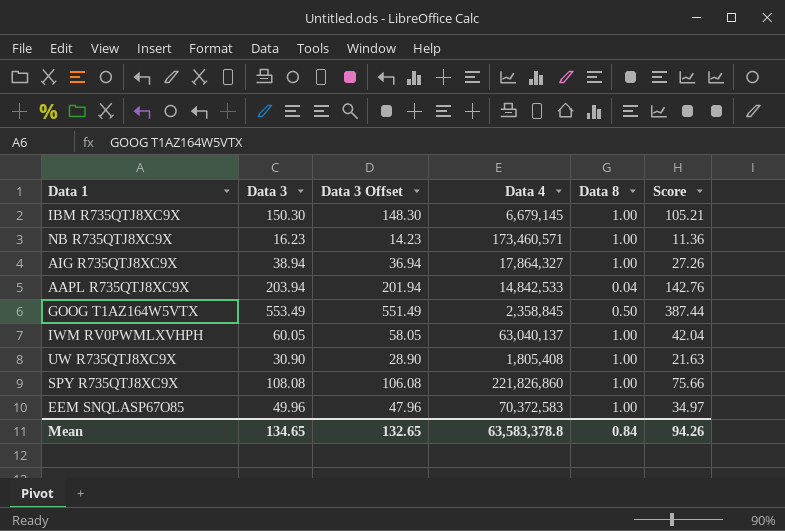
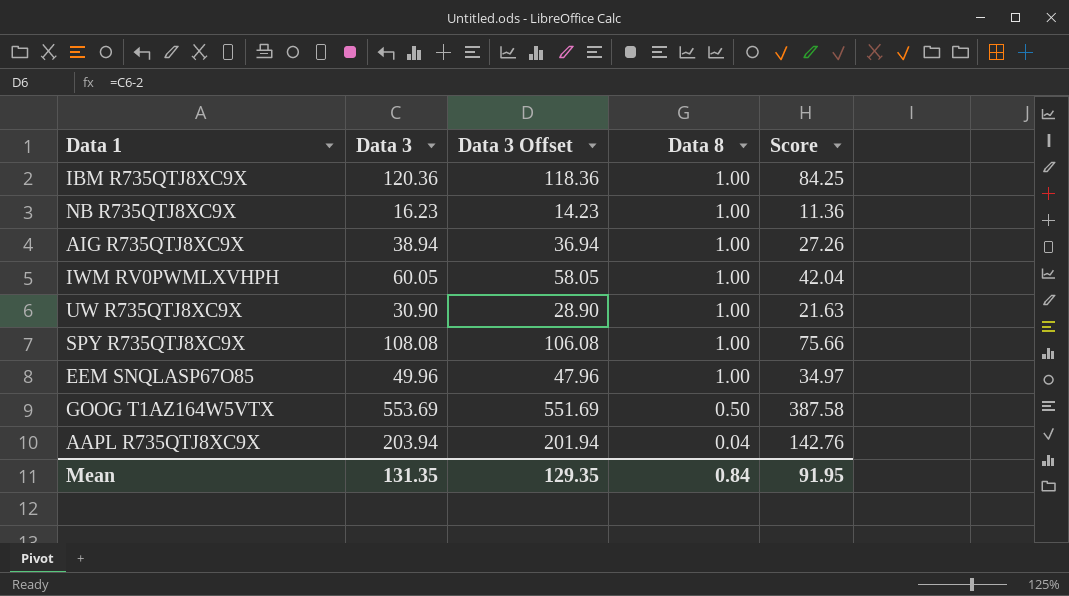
row order: none -> Data 8 descending
column Data 4 | position: 4 -> none
IBM R735QTJ8XC9X | Data 3: 150.30 -> 120.36
IBM R735QTJ8XC9X | Data 3 Offset: 148.30 -> 118.36
IBM R735QTJ8XC9X | Score: 105.21 -> 84.25
GOOG T1AZ164W5VTX | Data 3: 553.49 -> 553.69
GOOG T1AZ164W5VTX | Data 3 Offset: 551.49 -> 551.69
GOOG T1AZ164W5VTX | Score: 387.44 -> 387.58
Mean | Data 3: 134.65 -> 131.35
Mean | Data 3 Offset: 132.65 -> 129.35
Mean | Score: 94.26 -> 91.95

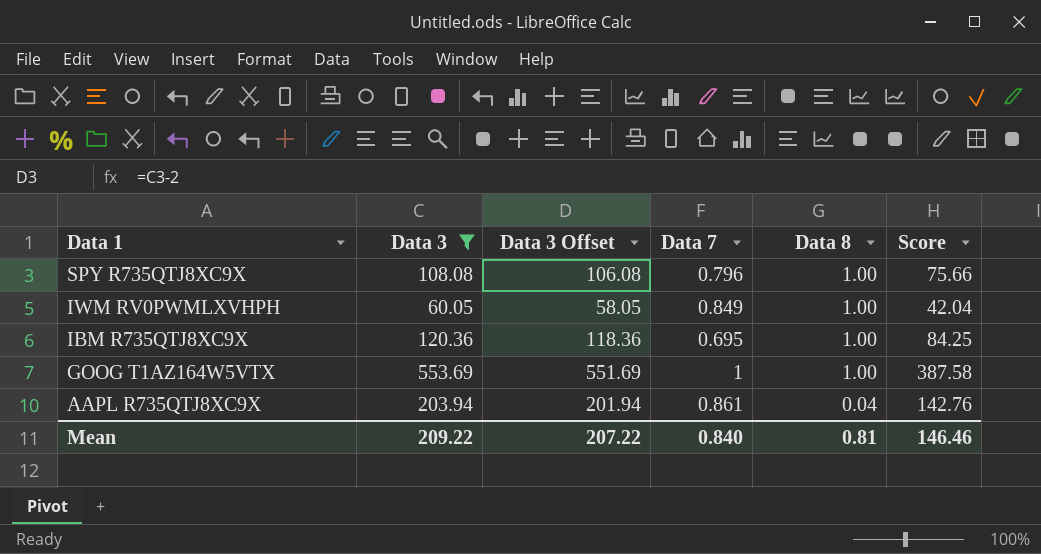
filter: none -> Data 3 >= 60.05
row order: Data 8 descending -> Data 1 descending
column Data 7 | position: none -> 4
GOOG T1AZ164W5VTX | Data 8: 0.50 -> 1.00
Mean | Data 3: 131.35 -> 209.22
Mean | Data 3 Offset: 129.35 -> 207.22
Mean | Data 8: 0.84 -> 0.81
Mean | Score: 91.95 -> 146.46

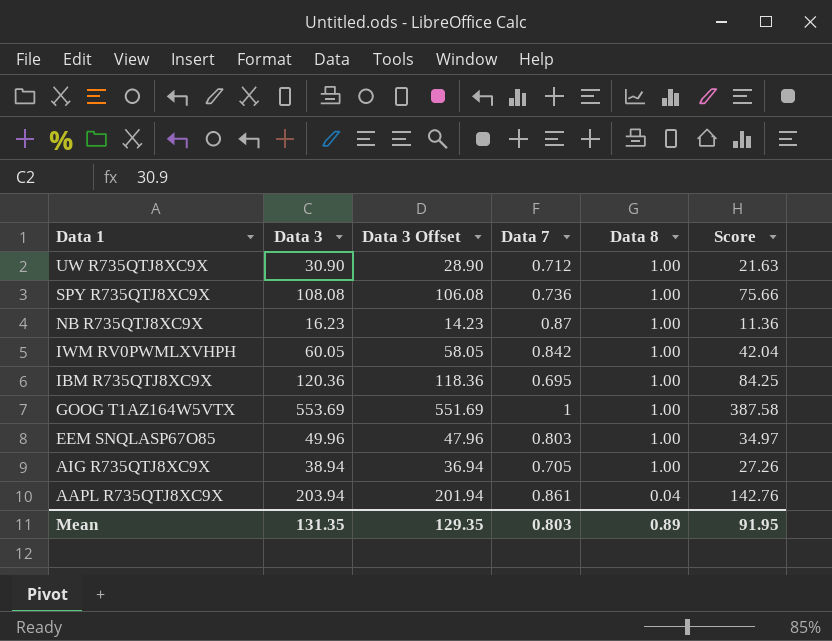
filter: Data 3 >= 60.05 -> none
SPY R735QTJ8XC9X | Data 7: 0.796 -> 0.736
IWM RV0PWMLXVHPH | Data 7: 0.849 -> 0.842
Mean | Data 3: 209.22 -> 131.35
Mean | Data 3 Offset: 207.22 -> 129.35
Mean | Data 7: 0.840 -> 0.803
Mean | Data 8: 0.81 -> 0.89
Mean | Score: 146.46 -> 91.95

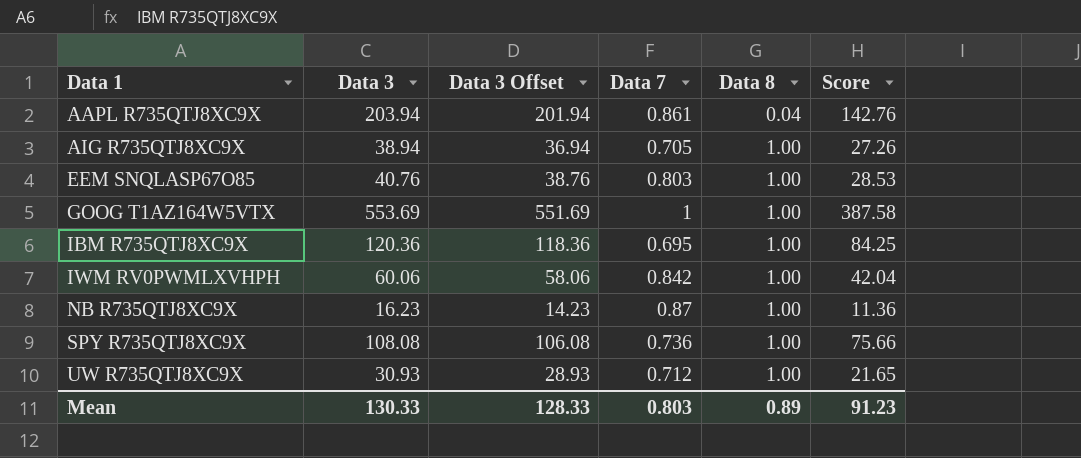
row order: Data 1 descending -> Data 1 ascending
EEM SNQLASP67O85 | Data 3: 49.96 -> 40.76
EEM SNQLASP67O85 | Data 3 Offset: 47.96 -> 38.76
EEM SNQLASP67O85 | Score: 34.97 -> 28.53
IWM RV0PWMLXVHPH | Data 3: 60.05 -> 60.06
IWM RV0PWMLXVHPH | Data 3 Offset: 58.05 -> 58.06
UW R735QTJ8XC9X | Data 3: 30.90 -> 30.93
UW R735QTJ8XC9X | Data 3 Offset: 28.90 -> 28.93
UW R735QTJ8XC9X | Score: 21.63 -> 21.65
Mean | Data 3: 131.35 -> 130.33
Mean | Data 3 Offset: 129.35 -> 128.33
Mean | Score: 91.95 -> 91.23

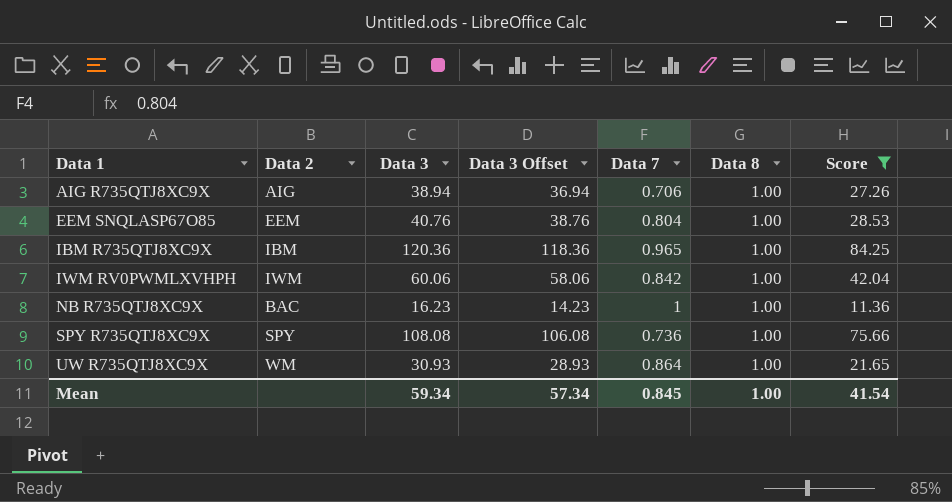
filter: none -> Score <= 84.25
column Data 2 | position: none -> 2
AIG R735QTJ8XC9X | Data 7: 0.705 -> 0.706
EEM SNQLASP67O85 | Data 7: 0.803 -> 0.804
IBM R735QTJ8XC9X | Data 7: 0.695 -> 0.965
NB R735QTJ8XC9X | Data 7: 0.87 -> 1
UW R735QTJ8XC9X | Data 7: 0.712 -> 0.864
Mean | Data 3: 130.33 -> 59.34
Mean | Data 3 Offset: 128.33 -> 57.34
Mean | Data 7: 0.803 -> 0.845
Mean | Data 8: 0.89 -> 1.00
Mean | Score: 91.23 -> 41.54

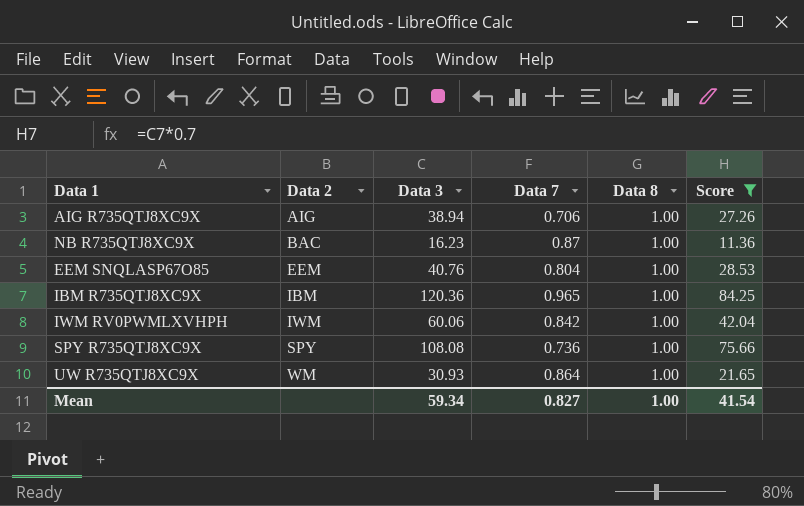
row order: Data 1 ascending -> Data 2 ascending
column Data 3 Offset | formula: [Data 3] - 2 -> none
NB R735QTJ8XC9X | Data 7: 1 -> 0.87
Mean | Data 7: 0.845 -> 0.827

